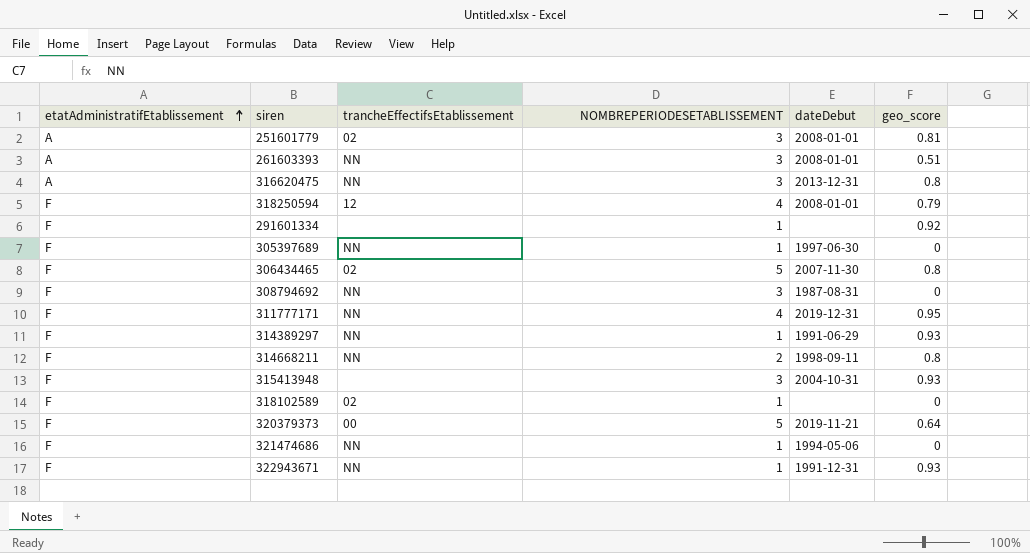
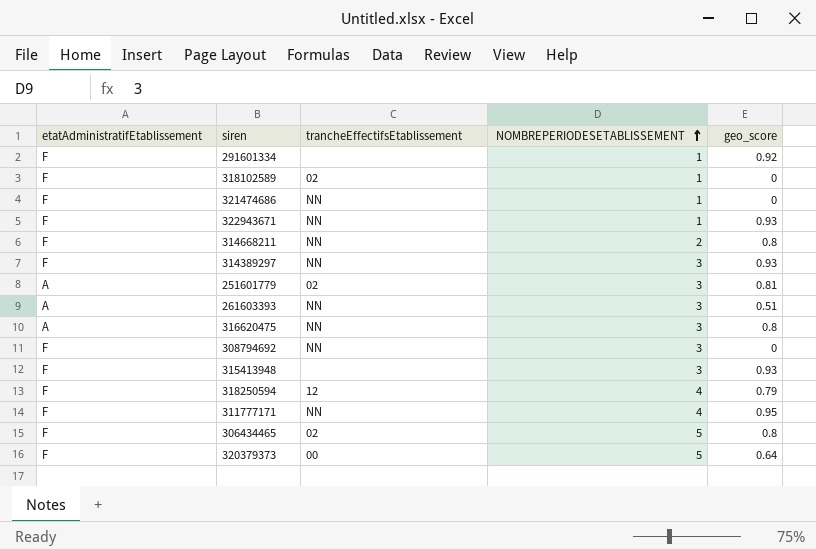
row order: etatAdministratifEtablissement ascending -> NOMBREPERIODESETABLISSEMENT ascending
column dateDebut | position: 5 -> none
row 305397689: F | NN | 1 | 1997-06-30 | 0 -> none
314389297 | NOMBREPERIODESETABLISSEMENT: 1 -> 3

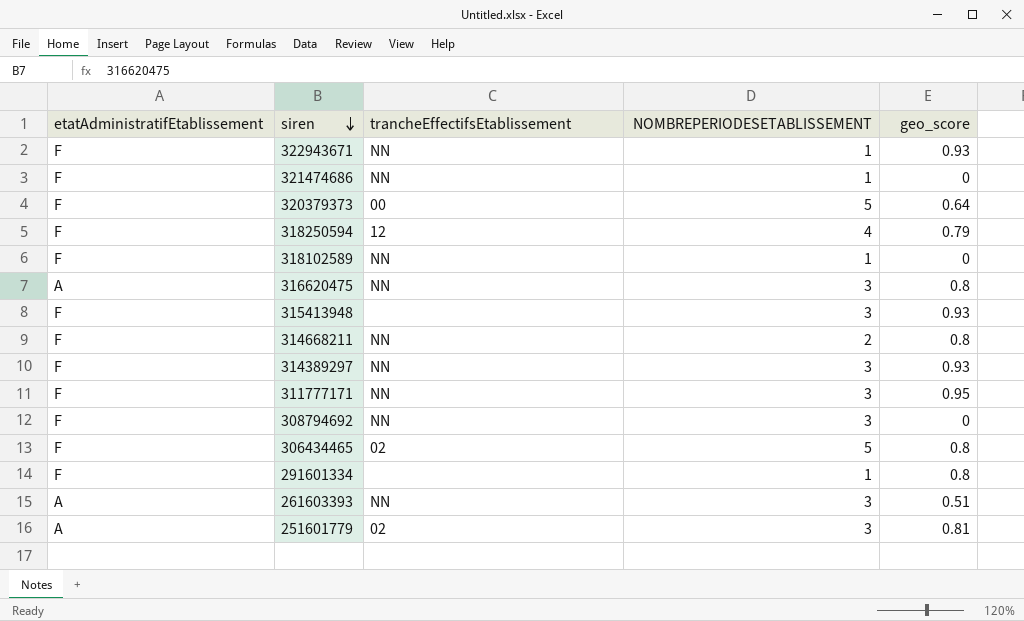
row order: NOMBREPERIODESETABLISSEMENT ascending -> siren descending
318102589 | trancheEffectifsEtablissement: 02 -> NN
311777171 | NOMBREPERIODESETABLISSEMENT: 4 -> 3
291601334 | geo_score: 0.92 -> 0.8

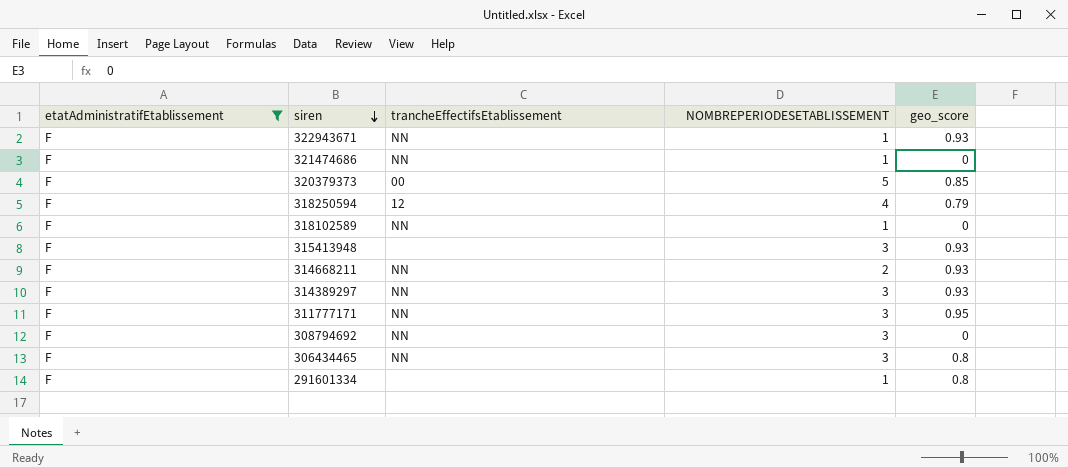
filter: none -> etatAdministratifEtablissement = F
320379373 | geo_score: 0.64 -> 0.85
314668211 | geo_score: 0.8 -> 0.93
306434465 | trancheEffectifsEtablissement: 02 -> NN
306434465 | NOMBREPERIODESETABLISSEMENT: 5 -> 3

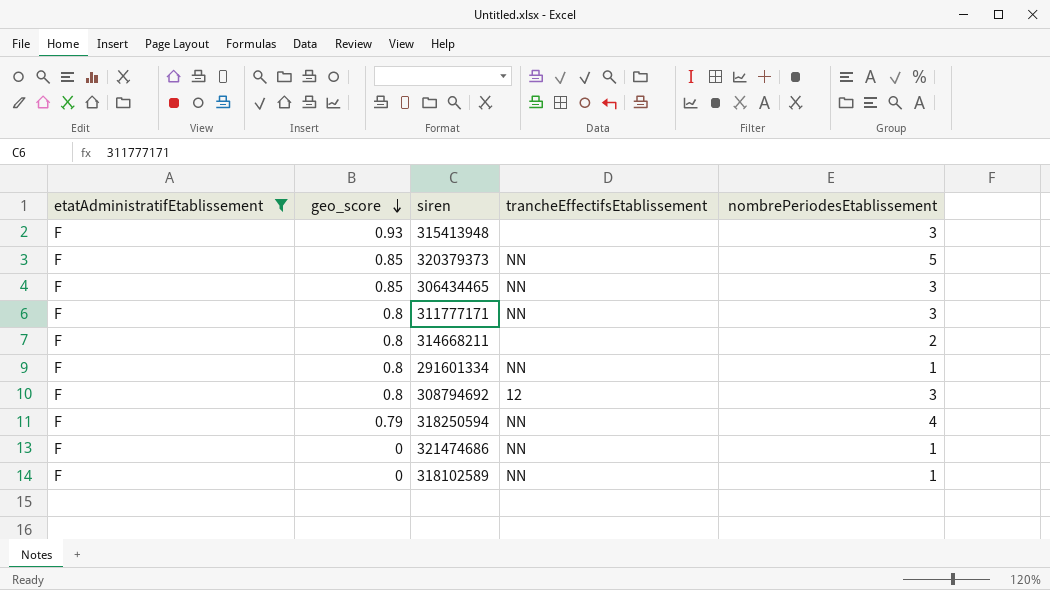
row order: siren descending -> geo_score descending
column geo_score | position: 5 -> 2
column name: NOMBREPERIODESETABLISSEMENT -> nombrePeriodesEtablissement
row 322943671: F | NN | 1 | 0.93 -> none
row 314389297: F | NN | 3 | 0.93 -> none
320379373 | trancheEffectifsEtablissement: 00 -> NN
306434465 | geo_score: 0.8 -> 0.85
311777171 | geo_score: 0.95 -> 0.8
314668211 | geo_score: 0.93 -> 0.8
314668211 | trancheEffectifsEtablissement: NN -> none
291601334 | trancheEffectifsEtablissement: none -> NN
308794692 | geo_score: 0 -> 0.8
308794692 | trancheEffectifsEtablissement: NN -> 12
318250594 | trancheEffectifsEtablissement: 12 -> NN

